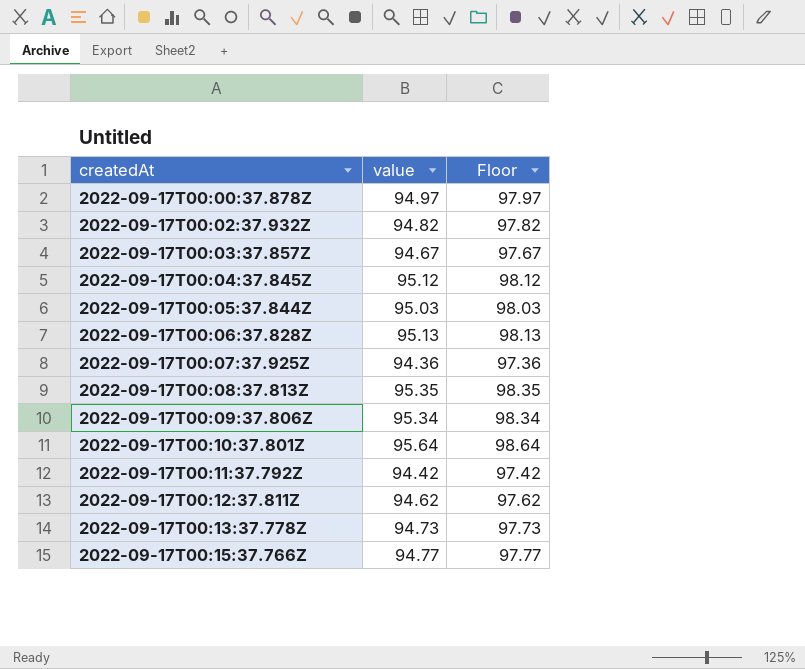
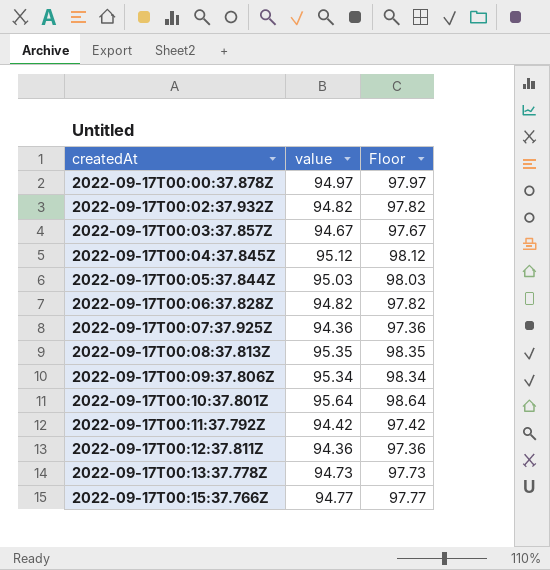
2022-09-17T00:06:37.828Z | value: 95.13 -> 94.82
2022-09-17T00:06:37.828Z | Floor: 98.13 -> 97.82
2022-09-17T00:12:37.811Z | value: 94.62 -> 94.36
2022-09-17T00:12:37.811Z | Floor: 97.62 -> 97.36

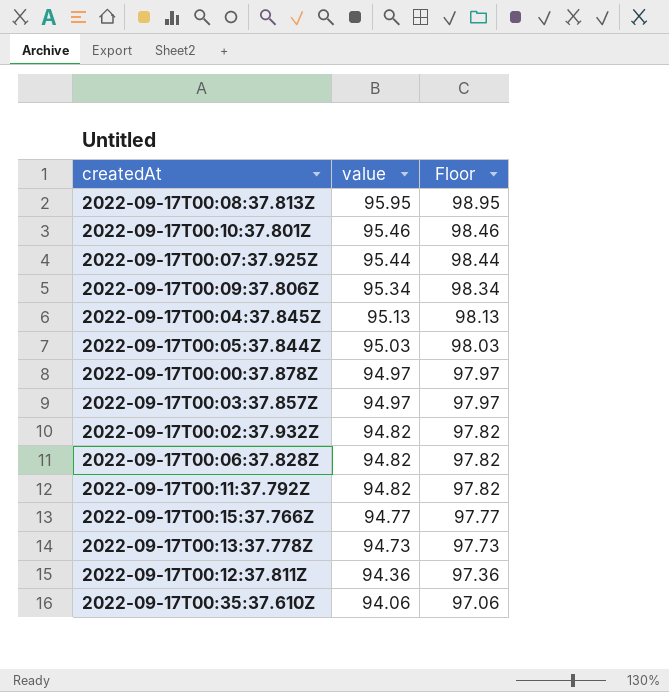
row order: createdAt ascending -> value descending
2022-09-17T00:08:37.813Z | value: 95.35 -> 95.95
2022-09-17T00:08:37.813Z | Floor: 98.35 -> 98.95
2022-09-17T00:10:37.801Z | value: 95.64 -> 95.46
2022-09-17T00:10:37.801Z | Floor: 98.64 -> 98.46
2022-09-17T00:07:37.925Z | value: 94.36 -> 95.44
2022-09-17T00:07:37.925Z | Floor: 97.36 -> 98.44
2022-09-17T00:04:37.845Z | value: 95.12 -> 95.13
2022-09-17T00:04:37.845Z | Floor: 98.12 -> 98.13
2022-09-17T00:03:37.857Z | value: 94.67 -> 94.97
2022-09-17T00:03:37.857Z | Floor: 97.67 -> 97.97
2022-09-17T00:11:37.792Z | value: 94.42 -> 94.82
2022-09-17T00:11:37.792Z | Floor: 97.42 -> 97.82
row 2022-09-17T00:35:37.610Z: none -> 94.06 | 97.06

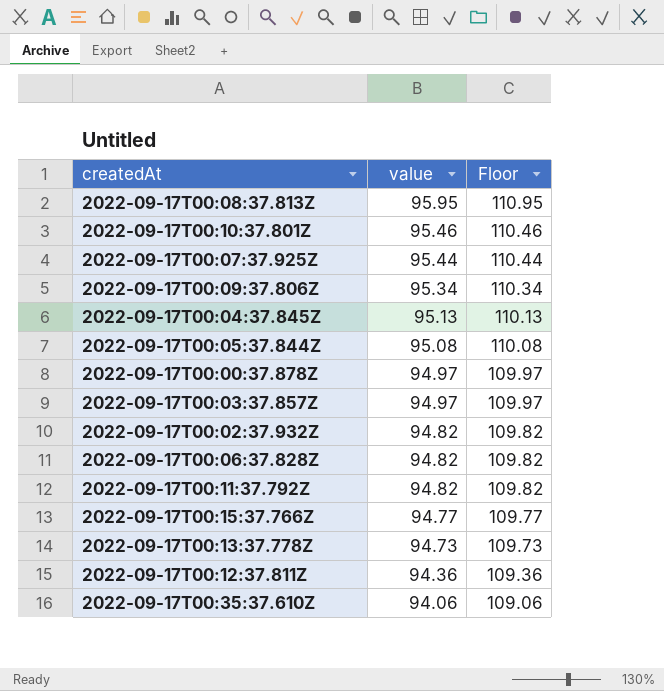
column Floor | formula: [value] + 3 -> [value] + 15
2022-09-17T00:05:37.844Z | value: 95.03 -> 95.08

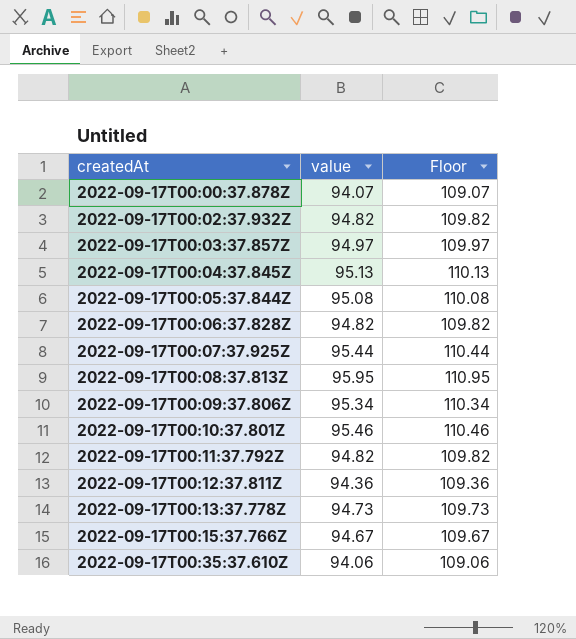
row order: value descending -> createdAt ascending
2022-09-17T00:00:37.878Z | value: 94.97 -> 94.07
2022-09-17T00:00:37.878Z | Floor: 109.97 -> 109.07
2022-09-17T00:15:37.766Z | value: 94.77 -> 94.67
2022-09-17T00:15:37.766Z | Floor: 109.77 -> 109.67

